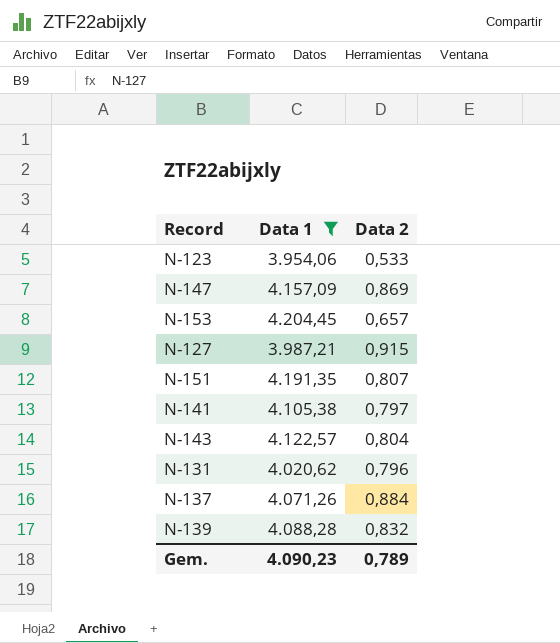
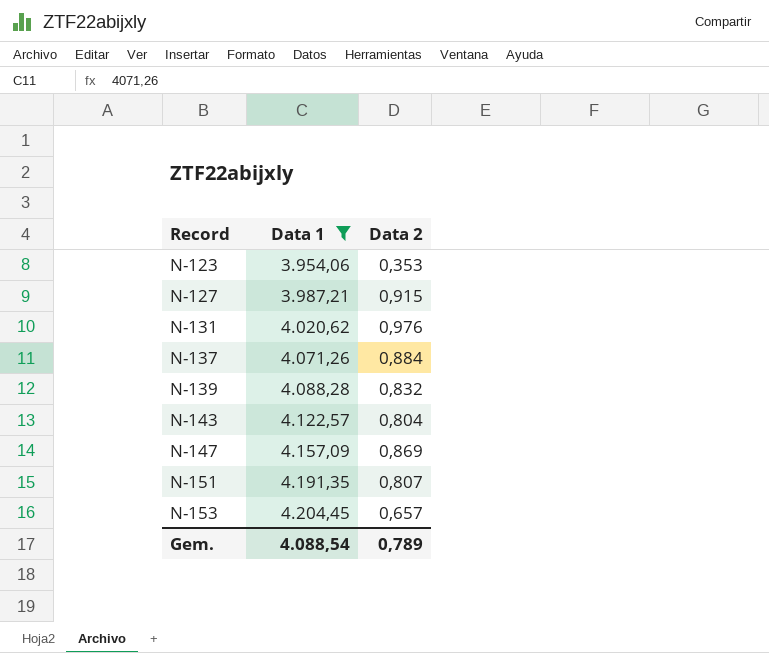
row order: none -> Record ascending
row N-141: 4.105,38 | 0,797 -> none
N-123 | Data 2: 0,533 -> 0,353
N-131 | Data 2: 0,796 -> 0,976
Gem. | Data 1: 4.090,23 -> 4.088,54

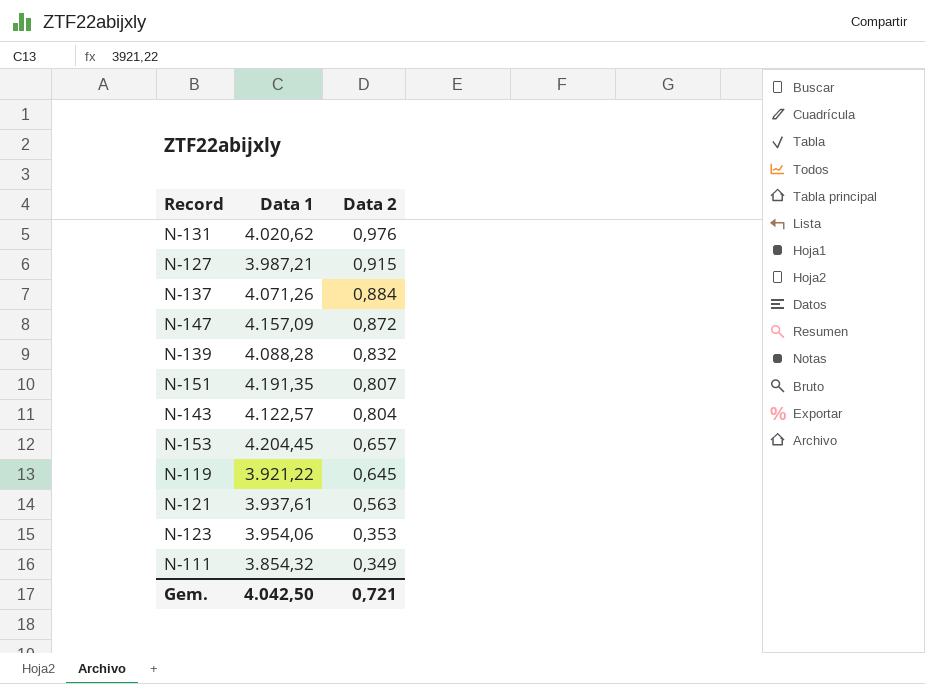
filter: Data 1 >= 3.954,06 -> none
row order: Record ascending -> Data 2 descending
N-147 | Data 2: 0,869 -> 0,872
Gem. | Data 1: 4.088,54 -> 4.042,50
Gem. | Data 2: 0,789 -> 0,721

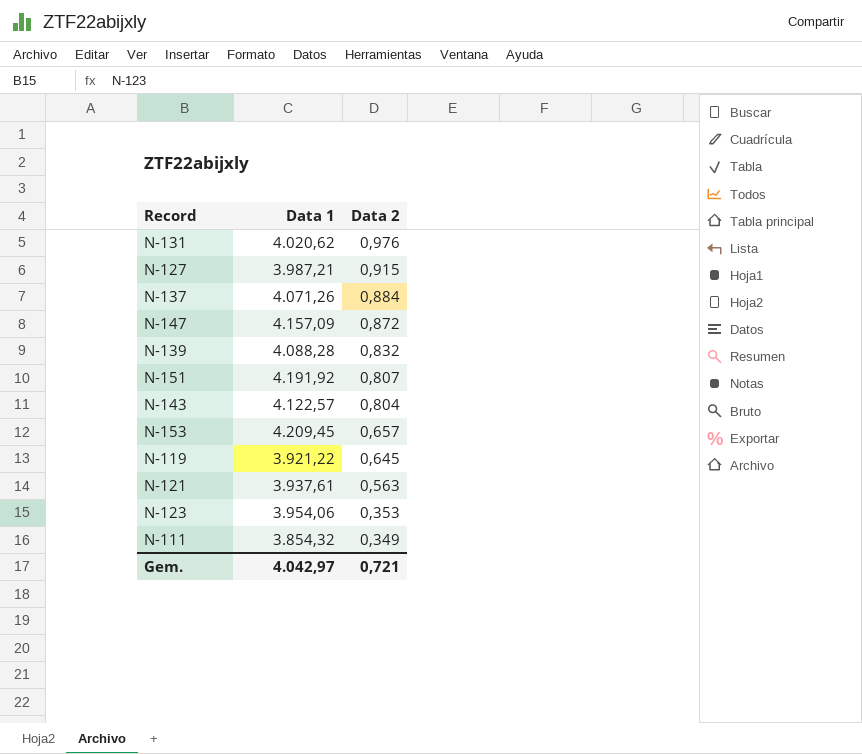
N-151 | Data 1: 4.191,35 -> 4.191,92
N-153 | Data 1: 4.204,45 -> 4.209,45
Gem. | Data 1: 4.042,50 -> 4.042,97

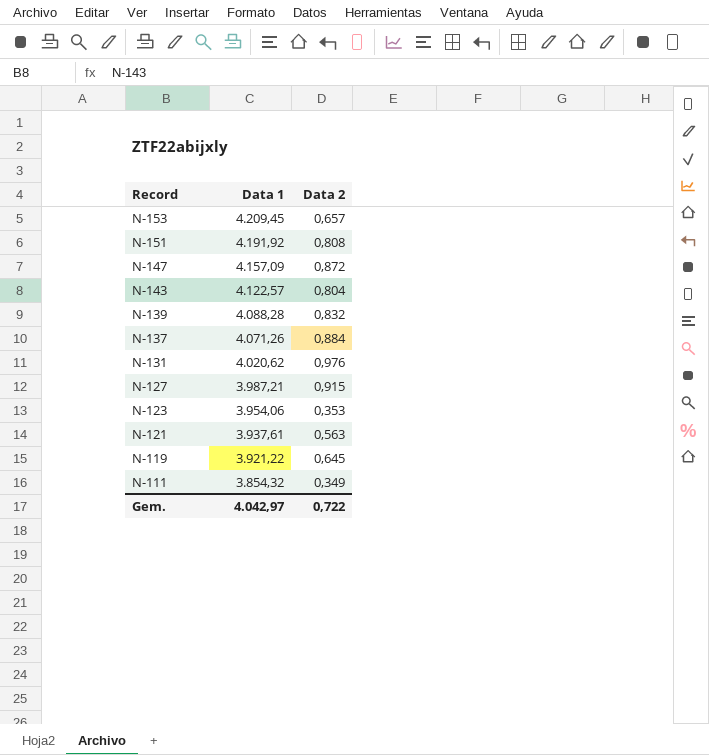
row order: Data 2 descending -> Record descending
N-151 | Data 2: 0,807 -> 0,808
Gem. | Data 2: 0,721 -> 0,722

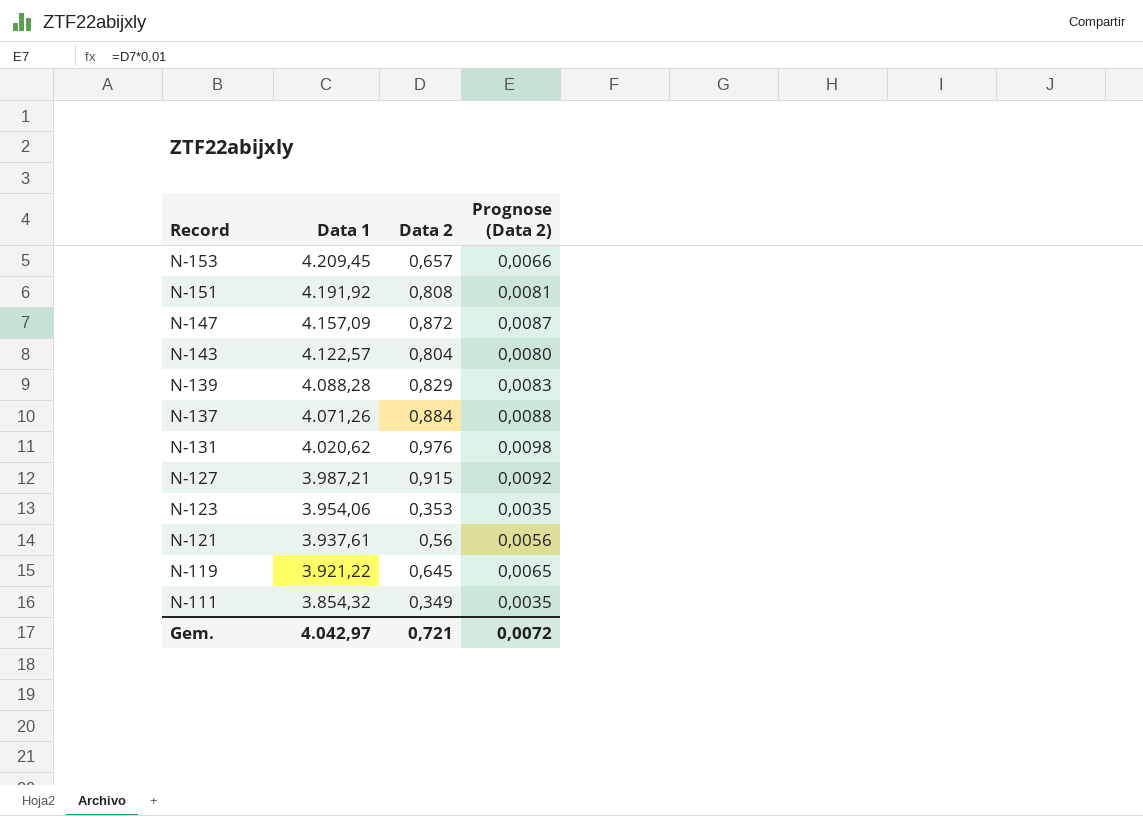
column Prognose (Data 2) | formula: none -> [Data 2] * 0,01
N-139 | Data 2: 0,832 -> 0,829
N-121 | Data 2: 0,563 -> 0,56
Gem. | Data 2: 0,722 -> 0,721

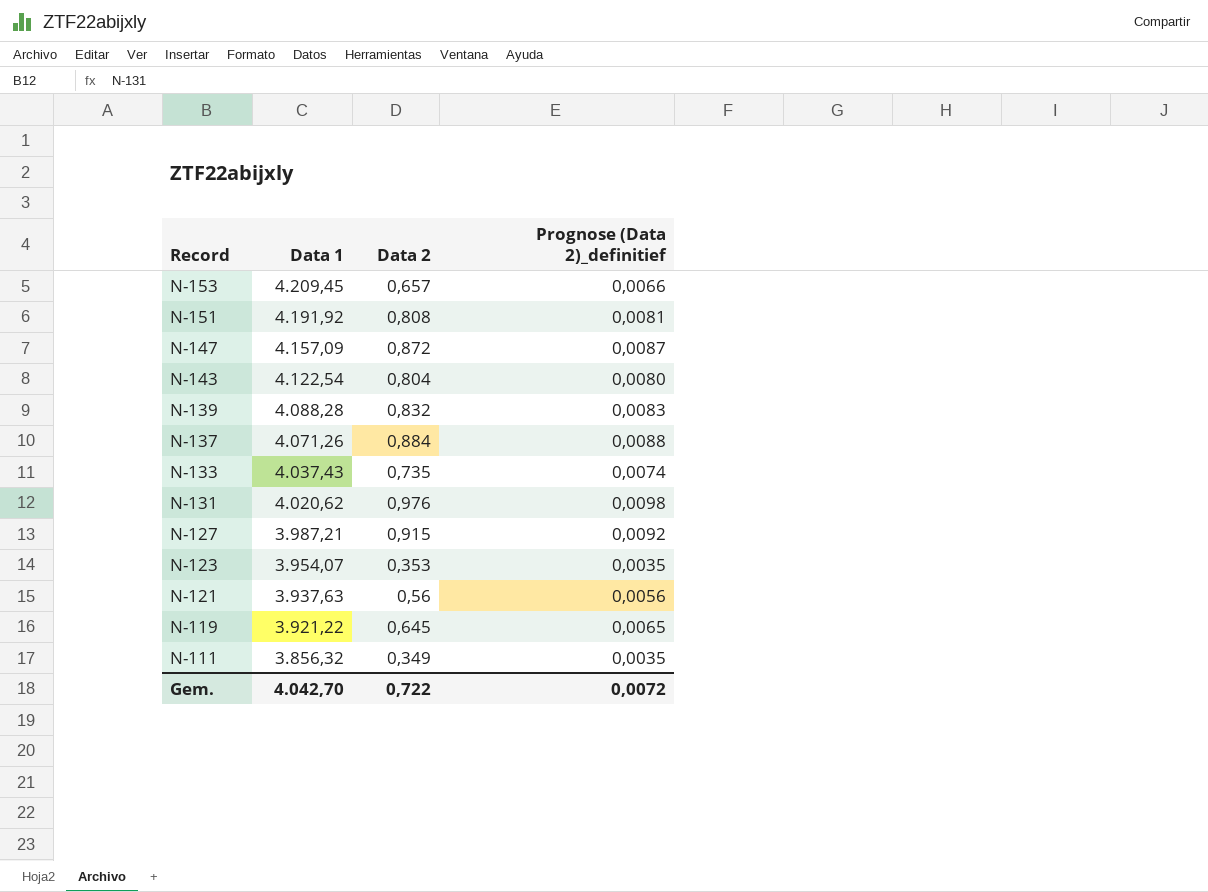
column name: Prognose (Data 2) -> Prognose (Data 2)_definitief
N-143 | Data 1: 4.122,57 -> 4.122,54
N-139 | Data 2: 0,829 -> 0,832
row N-133: none -> 4.037,43 | 0,735 | 0,0074
N-123 | Data 1: 3.954,06 -> 3.954,07
N-121 | Data 1: 3.937,61 -> 3.937,63
N-111 | Data 1: 3.854,32 -> 3.856,32
Gem. | Data 1: 4.042,97 -> 4.042,70
Gem. | Data 2: 0,721 -> 0,722

